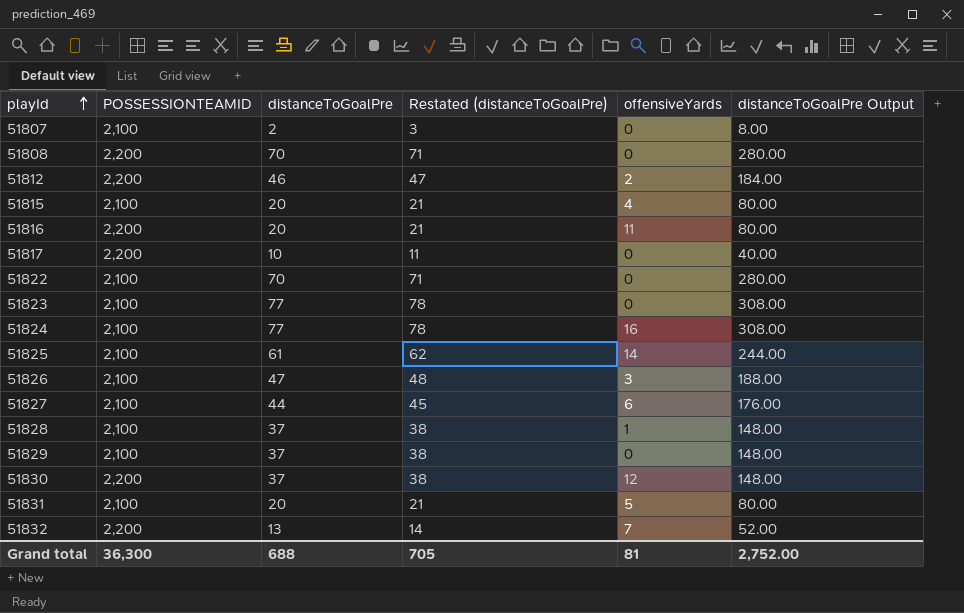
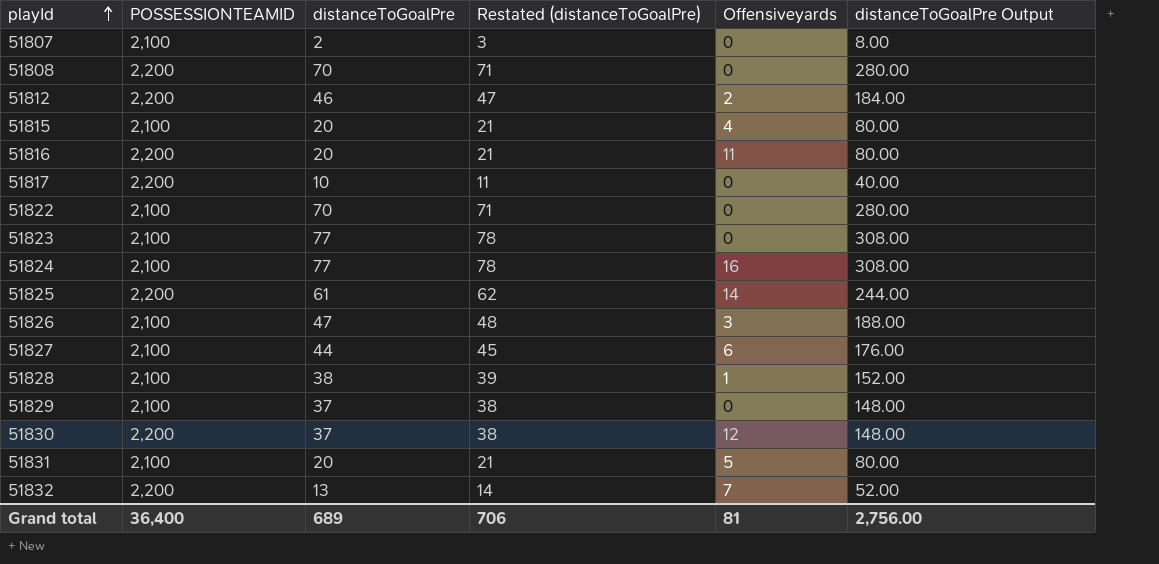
column name: offensiveYards -> Offensiveyards
51825 | POSSESSIONTEAMID: 2,100 -> 2,200
51828 | distanceToGoalPre: 37 -> 38
51828 | Restated (distanceToGoalPre): 38 -> 39
51828 | distanceToGoalPre Output: 148.00 -> 152.00
Grand total | POSSESSIONTEAMID: 36,300 -> 36,400
Grand total | distanceToGoalPre: 688 -> 689
Grand total | Restated (distanceToGoalPre): 705 -> 706
Grand total | distanceToGoalPre Output: 2,752.00 -> 2,756.00

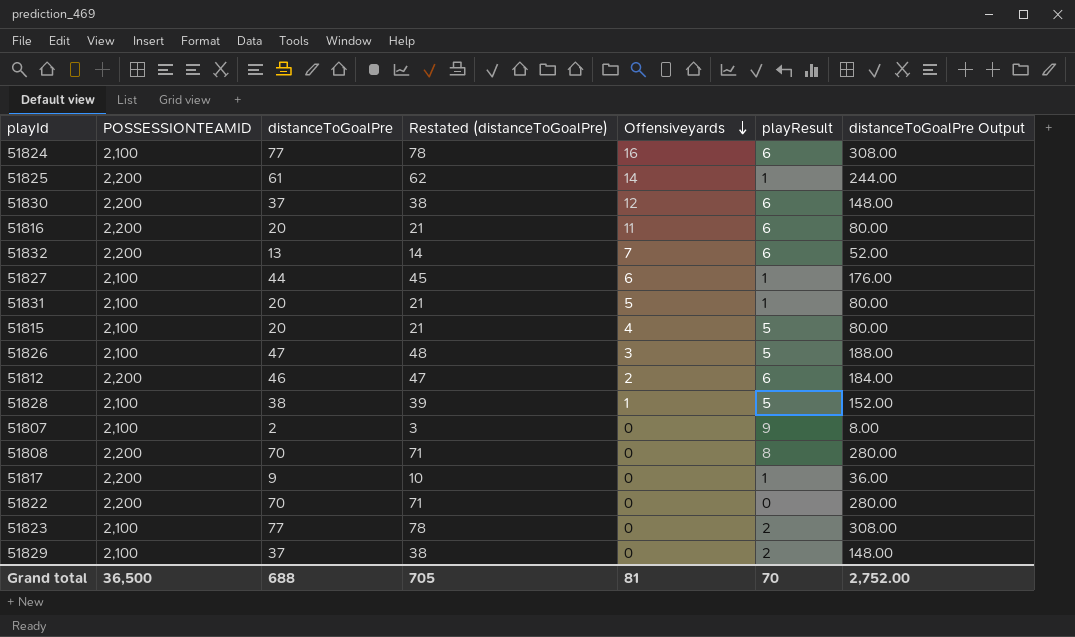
row order: playId ascending -> Offensiveyards descending
column playResult | position: none -> 6
51817 | distanceToGoalPre: 10 -> 9
51817 | Restated (distanceToGoalPre): 11 -> 10
51817 | distanceToGoalPre Output: 40.00 -> 36.00
51822 | POSSESSIONTEAMID: 2,100 -> 2,200
Grand total | POSSESSIONTEAMID: 36,400 -> 36,500
Grand total | distanceToGoalPre: 689 -> 688
Grand total | Restated (distanceToGoalPre): 706 -> 705
Grand total | distanceToGoalPre Output: 2,756.00 -> 2,752.00

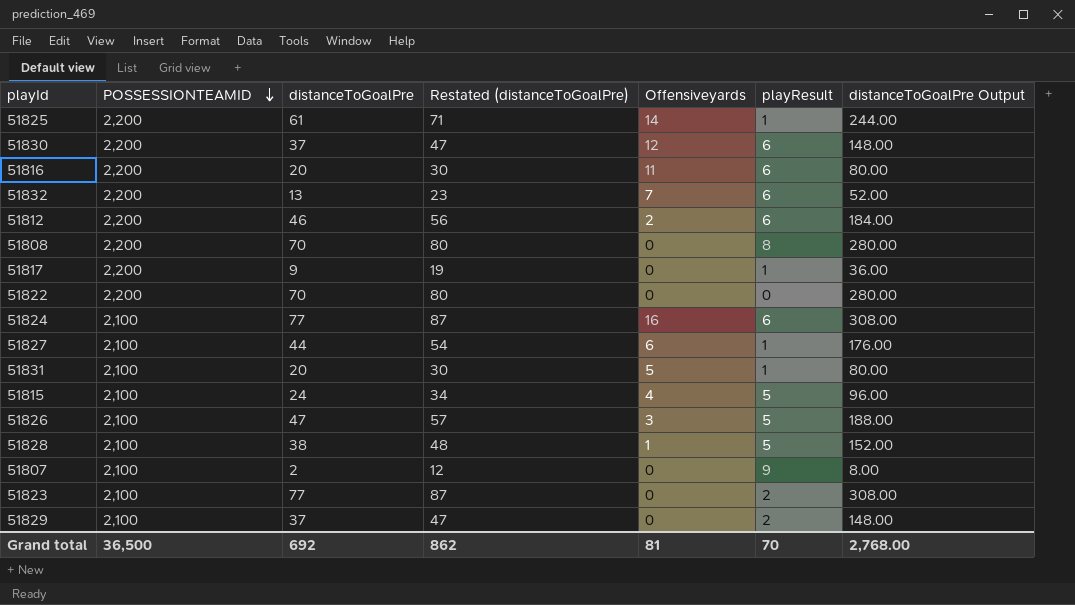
row order: Offensiveyards descending -> POSSESSIONTEAMID descending
column Restated (distanceToGoalPre) | formula: [distanceToGoalPre] + 1 -> [distanceToGoalPre] + 10
51815 | distanceToGoalPre: 20 -> 24
51815 | distanceToGoalPre Output: 80.00 -> 96.00
Grand total | distanceToGoalPre: 688 -> 692
Grand total | Restated (distanceToGoalPre): 705 -> 862
Grand total | distanceToGoalPre Output: 2,752.00 -> 2,768.00

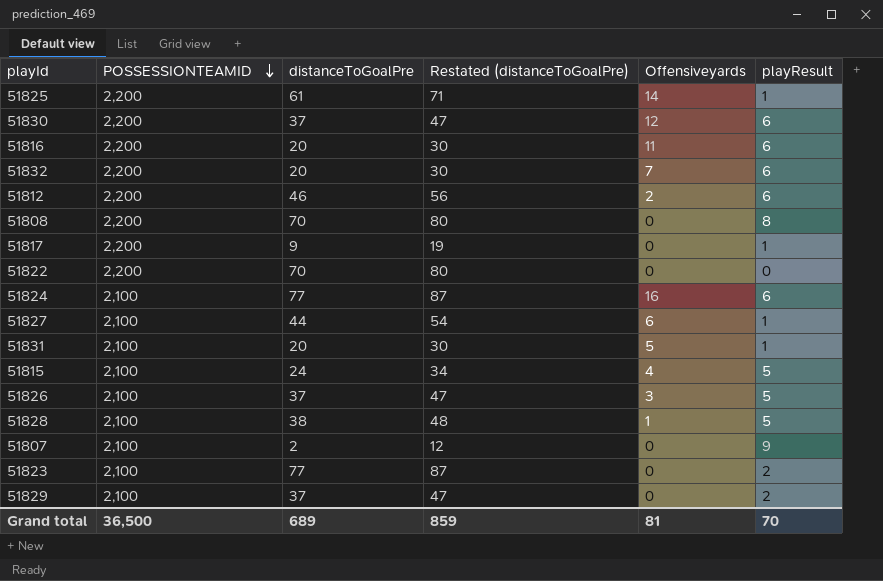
column distanceToGoalPre Output | formula: [distanceToGoalPre] * 4 -> none
51832 | distanceToGoalPre: 13 -> 20
51832 | Restated (distanceToGoalPre): 23 -> 30
51826 | distanceToGoalPre: 47 -> 37
51826 | Restated (distanceToGoalPre): 57 -> 47
Grand total | distanceToGoalPre: 692 -> 689
Grand total | Restated (distanceToGoalPre): 862 -> 859

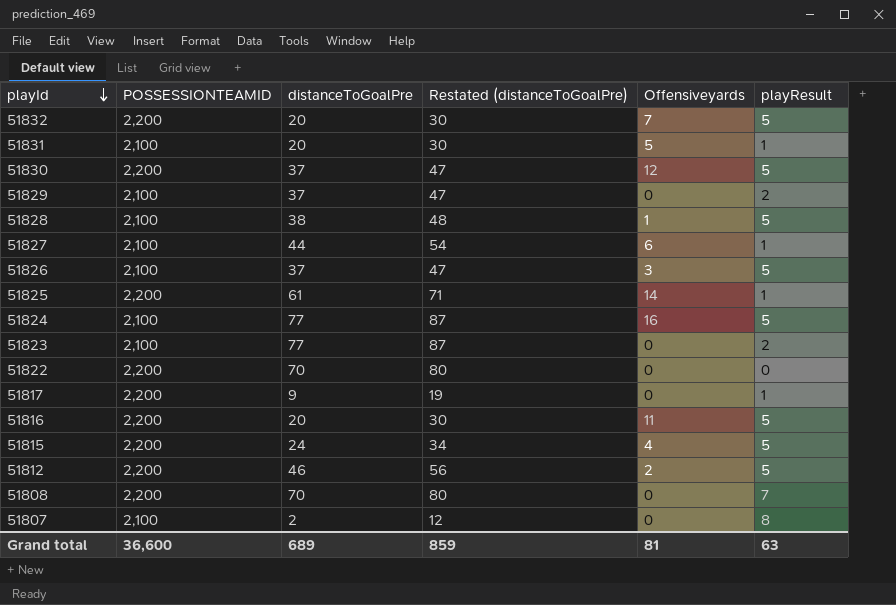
row order: POSSESSIONTEAMID descending -> playId descending
51832 | playResult: 6 -> 5
51830 | playResult: 6 -> 5
51824 | playResult: 6 -> 5
51816 | playResult: 6 -> 5
51815 | POSSESSIONTEAMID: 2,100 -> 2,200
51812 | playResult: 6 -> 5
51808 | playResult: 8 -> 7
51807 | playResult: 9 -> 8
Grand total | POSSESSIONTEAMID: 36,500 -> 36,600
Grand total | playResult: 70 -> 63

